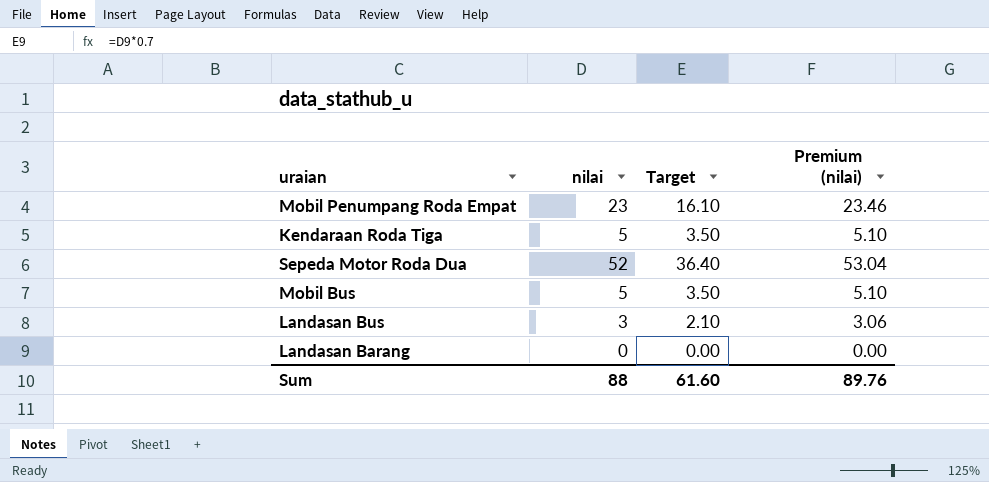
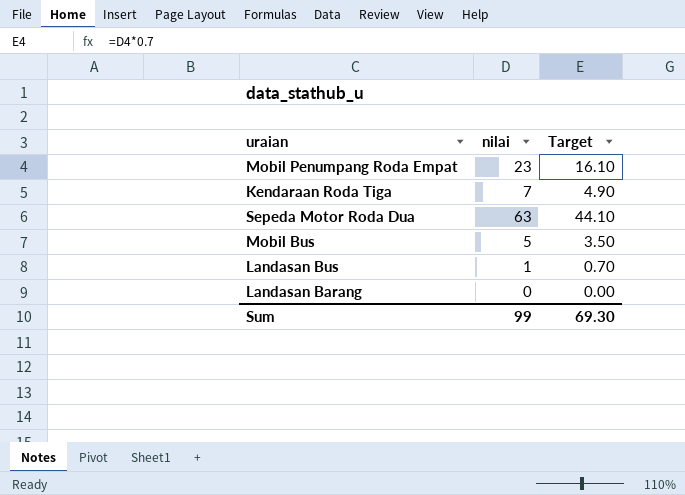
column Premium (nilai) | formula: [nilai] * 1.02 -> none
Kendaraan Roda Tiga | nilai: 5 -> 7
Kendaraan Roda Tiga | Target: 3.50 -> 4.90
Sepeda Motor Roda Dua | nilai: 52 -> 63
Sepeda Motor Roda Dua | Target: 36.40 -> 44.10
Landasan Bus | nilai: 3 -> 1
Landasan Bus | Target: 2.10 -> 0.70
Sum | nilai: 88 -> 99
Sum | Target: 61.60 -> 69.30

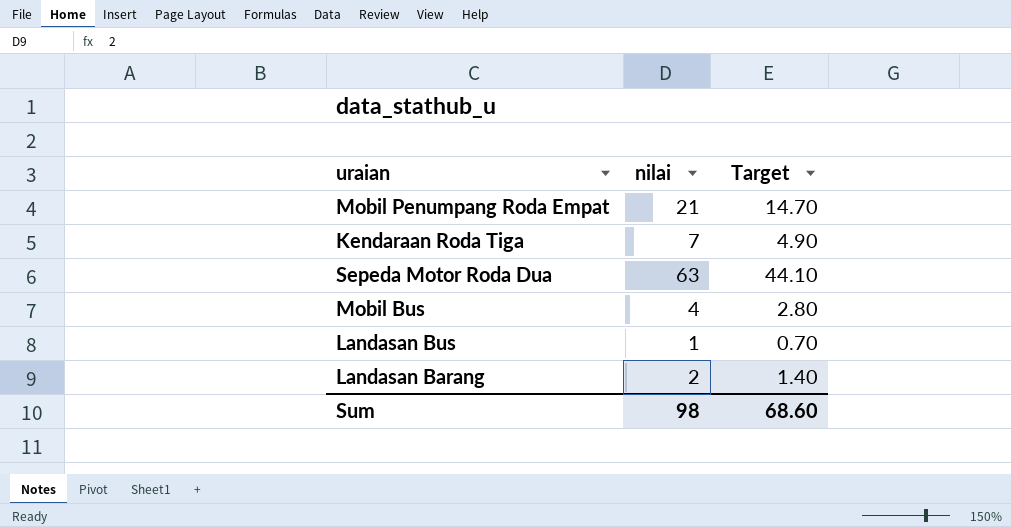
Mobil Penumpang Roda Empat | nilai: 23 -> 21
Mobil Penumpang Roda Empat | Target: 16.10 -> 14.70
Mobil Bus | nilai: 5 -> 4
Mobil Bus | Target: 3.50 -> 2.80
Landasan Barang | nilai: 0 -> 2
Landasan Barang | Target: 0.00 -> 1.40
Sum | nilai: 99 -> 98
Sum | Target: 69.30 -> 68.60

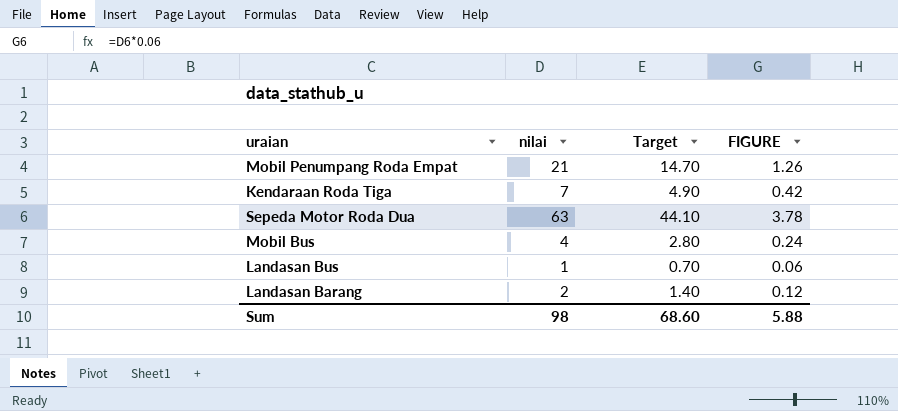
column FIGURE | formula: none -> [nilai] * 0.06

